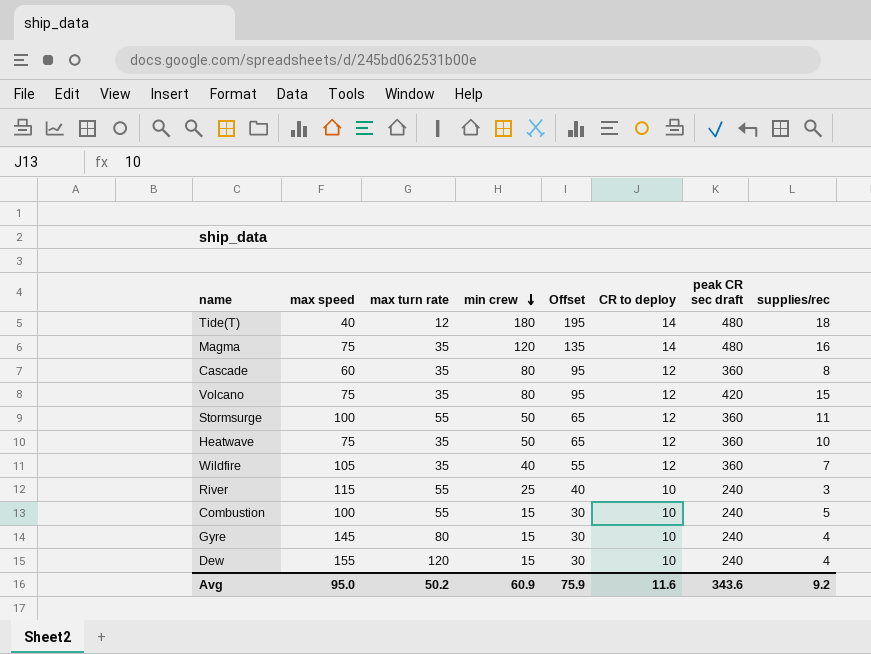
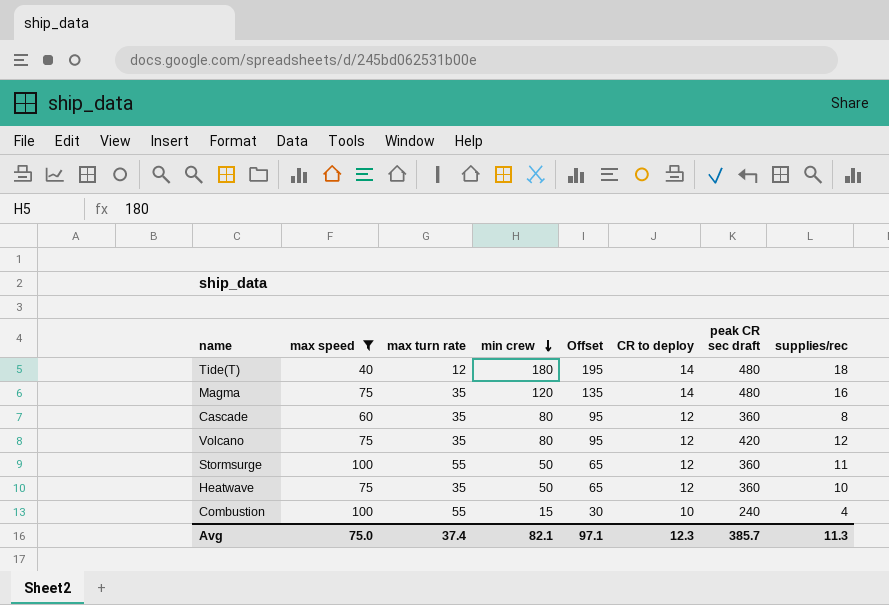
filter: none -> max speed <= 100
Volcano | supplies/rec: 15 -> 12
Combustion | supplies/rec: 5 -> 4
Avg | max speed: 95.0 -> 75.0
Avg | max turn rate: 50.2 -> 37.4
Avg | min crew: 60.9 -> 82.1
Avg | Offset: 75.9 -> 97.1
Avg | CR to deploy: 11.6 -> 12.3
Avg | peak CR sec draft: 343.6 -> 385.7
Avg | supplies/rec: 9.2 -> 11.3

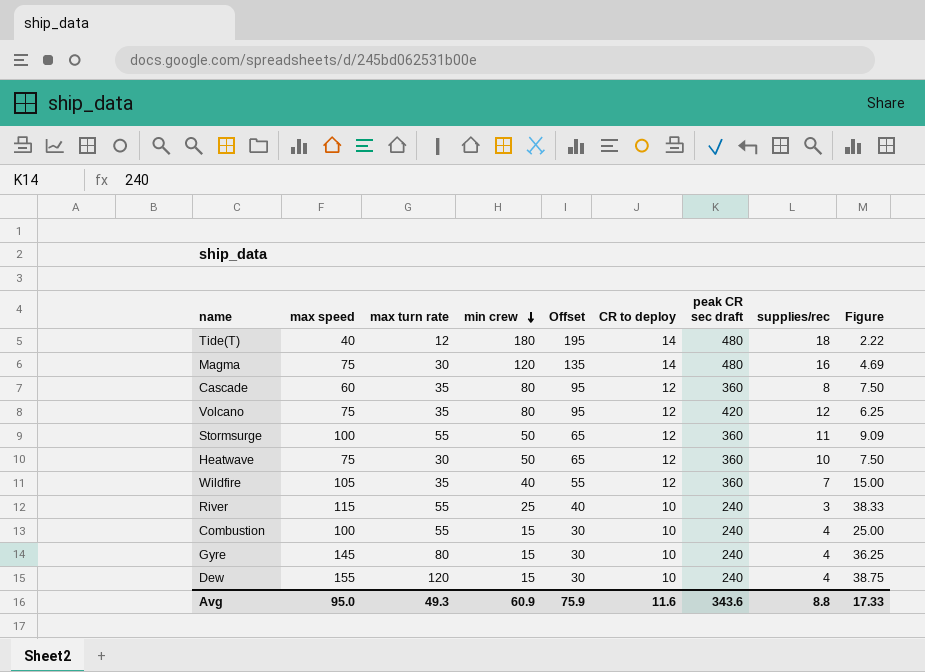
filter: max speed <= 100 -> none
column Figure | formula: none -> [max speed] / [supplies/rec]
Magma | max turn rate: 35 -> 30
Heatwave | max turn rate: 35 -> 30
Avg | max speed: 75.0 -> 95.0
Avg | max turn rate: 37.4 -> 49.3
Avg | min crew: 82.1 -> 60.9
Avg | Offset: 97.1 -> 75.9
Avg | CR to deploy: 12.3 -> 11.6
Avg | peak CR sec draft: 385.7 -> 343.6
Avg | supplies/rec: 11.3 -> 8.8

